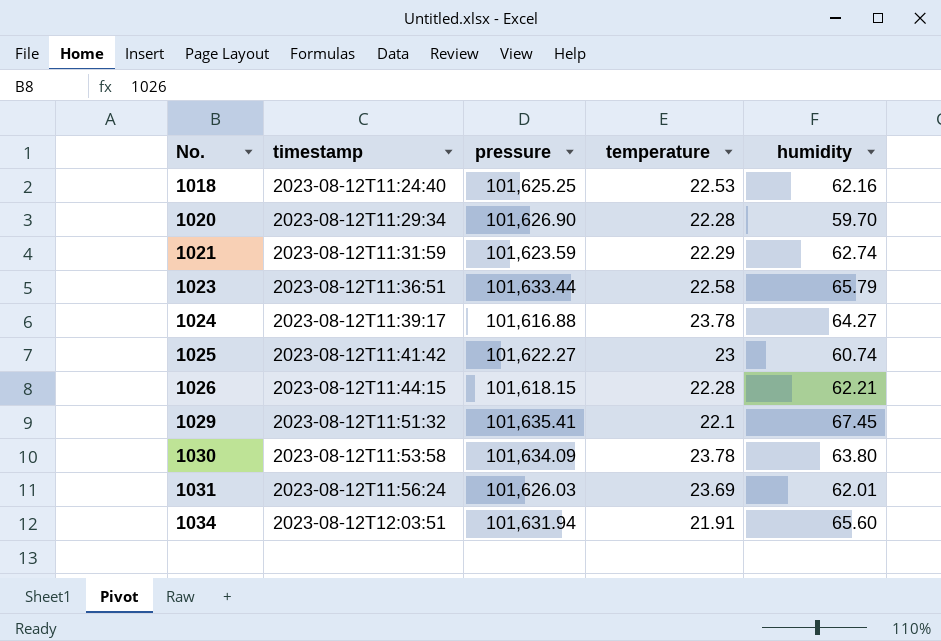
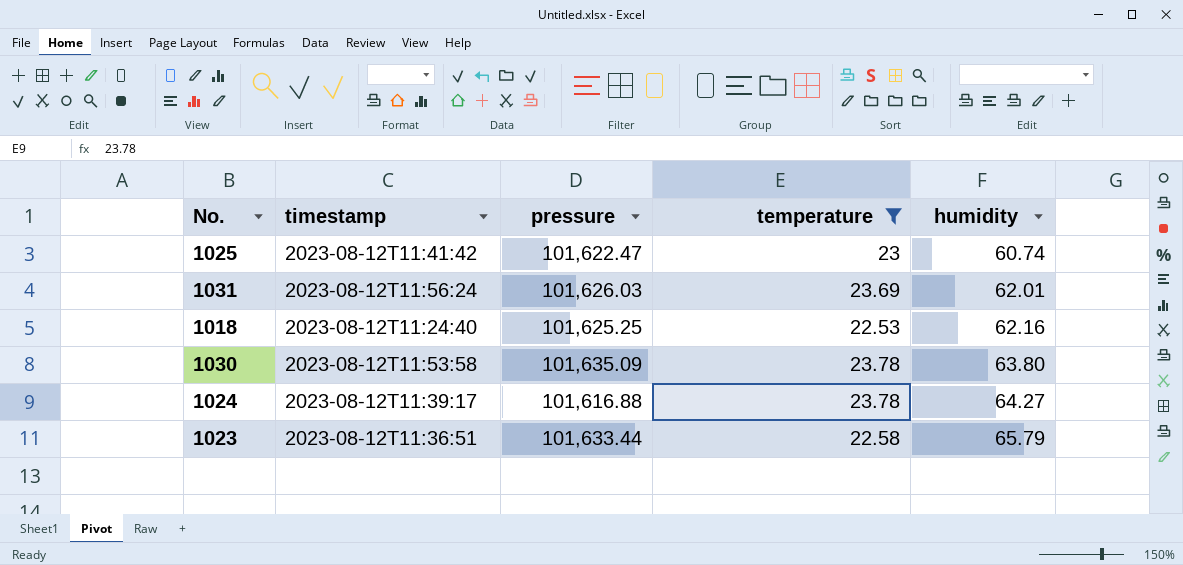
filter: none -> temperature >= 22.53
row order: No. ascending -> humidity ascending
1025 | pressure: 101,622.27 -> 101,622.47
1030 | pressure: 101,634.09 -> 101,635.09

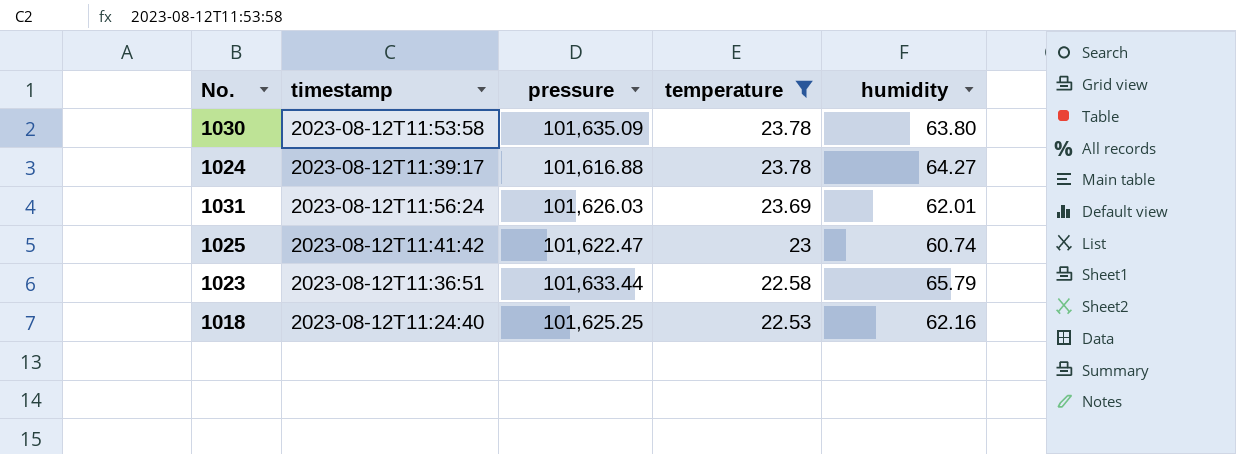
row order: humidity ascending -> temperature descending

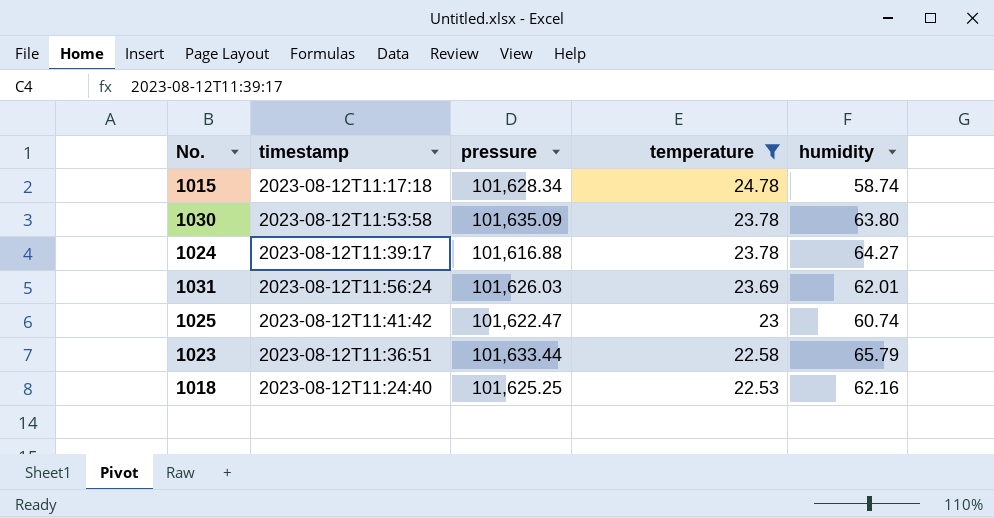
row 1015: none -> 2023-08-12T11:17:18 | 101,628.34 | 24.78 | 58.74

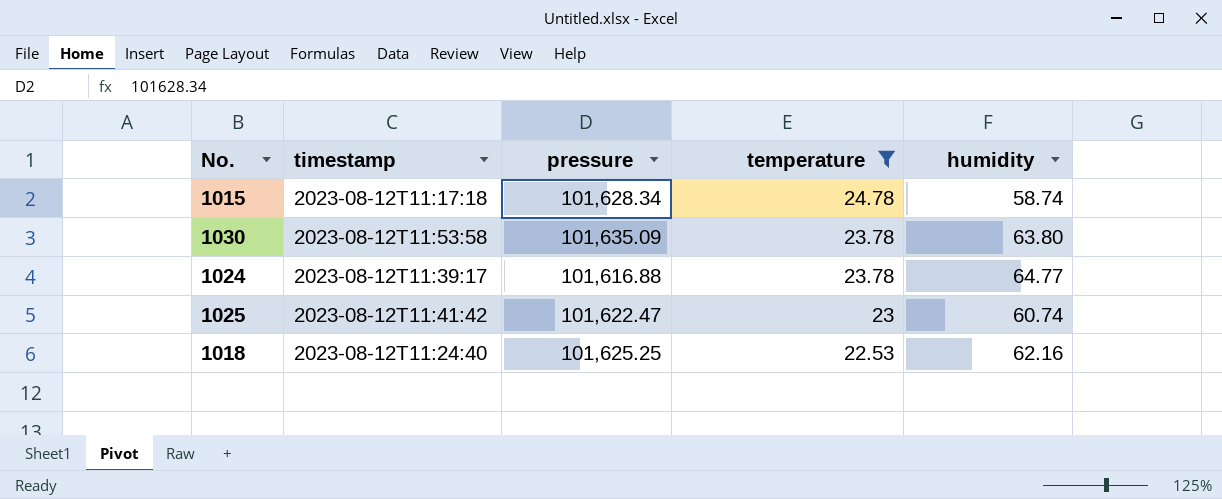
row 1031: 2023-08-12T11:56:24 | 101,626.03 | 23.69 | 62.01 -> none
row 1023: 2023-08-12T11:36:51 | 101,633.44 | 22.58 | 65.79 -> none
1024 | humidity: 64.27 -> 64.77

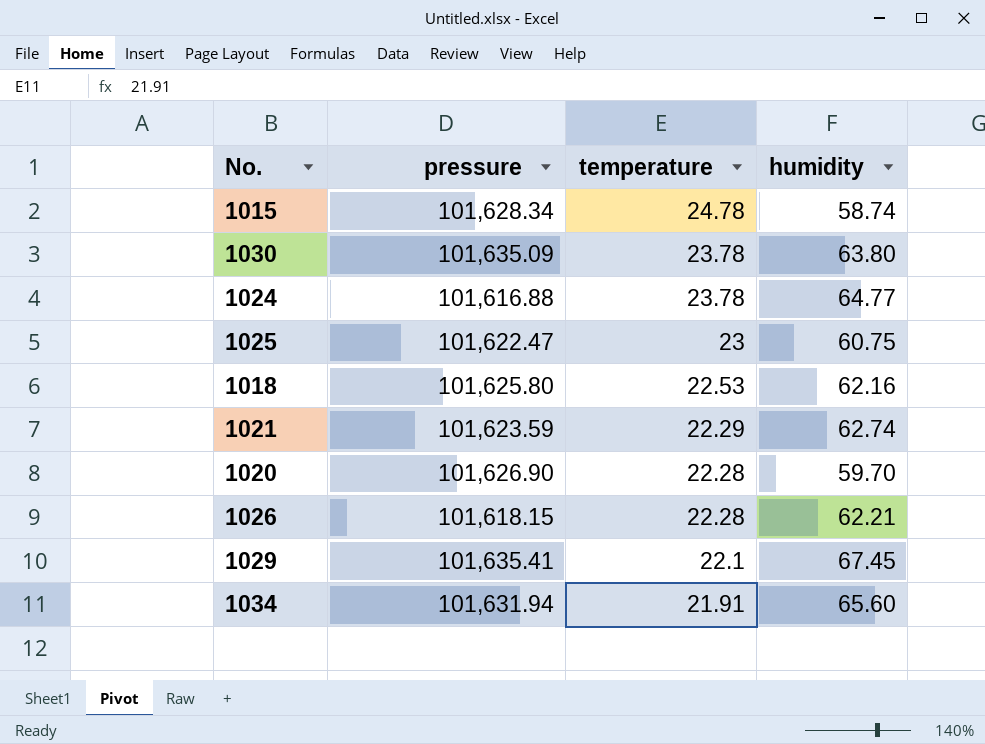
filter: temperature >= 22.53 -> none
column timestamp | position: 2 -> none
1025 | humidity: 60.74 -> 60.75
1018 | pressure: 101,625.25 -> 101,625.80

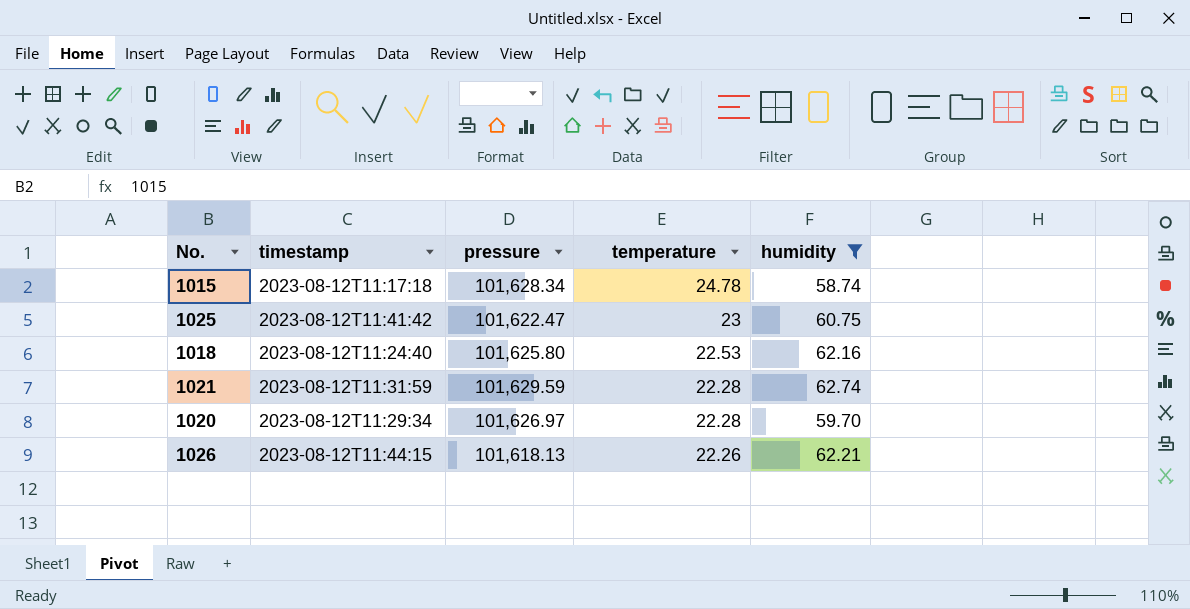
filter: none -> humidity <= 62.74
column timestamp | position: none -> 2
1021 | pressure: 101,623.59 -> 101,629.59
1021 | temperature: 22.29 -> 22.28
1020 | pressure: 101,626.90 -> 101,626.97
1026 | pressure: 101,618.15 -> 101,618.13
1026 | temperature: 22.28 -> 22.26

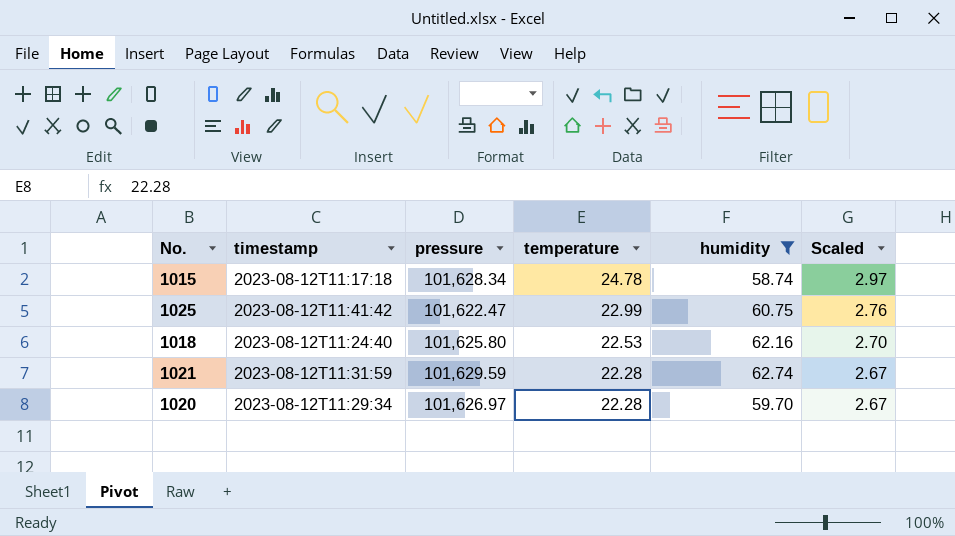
column Scaled | formula: none -> [temperature] * 0.12
row 1026: 2023-08-12T11:44:15 | 101,618.13 | 22.26 | 62.21 -> none
1025 | temperature: 23 -> 22.99

